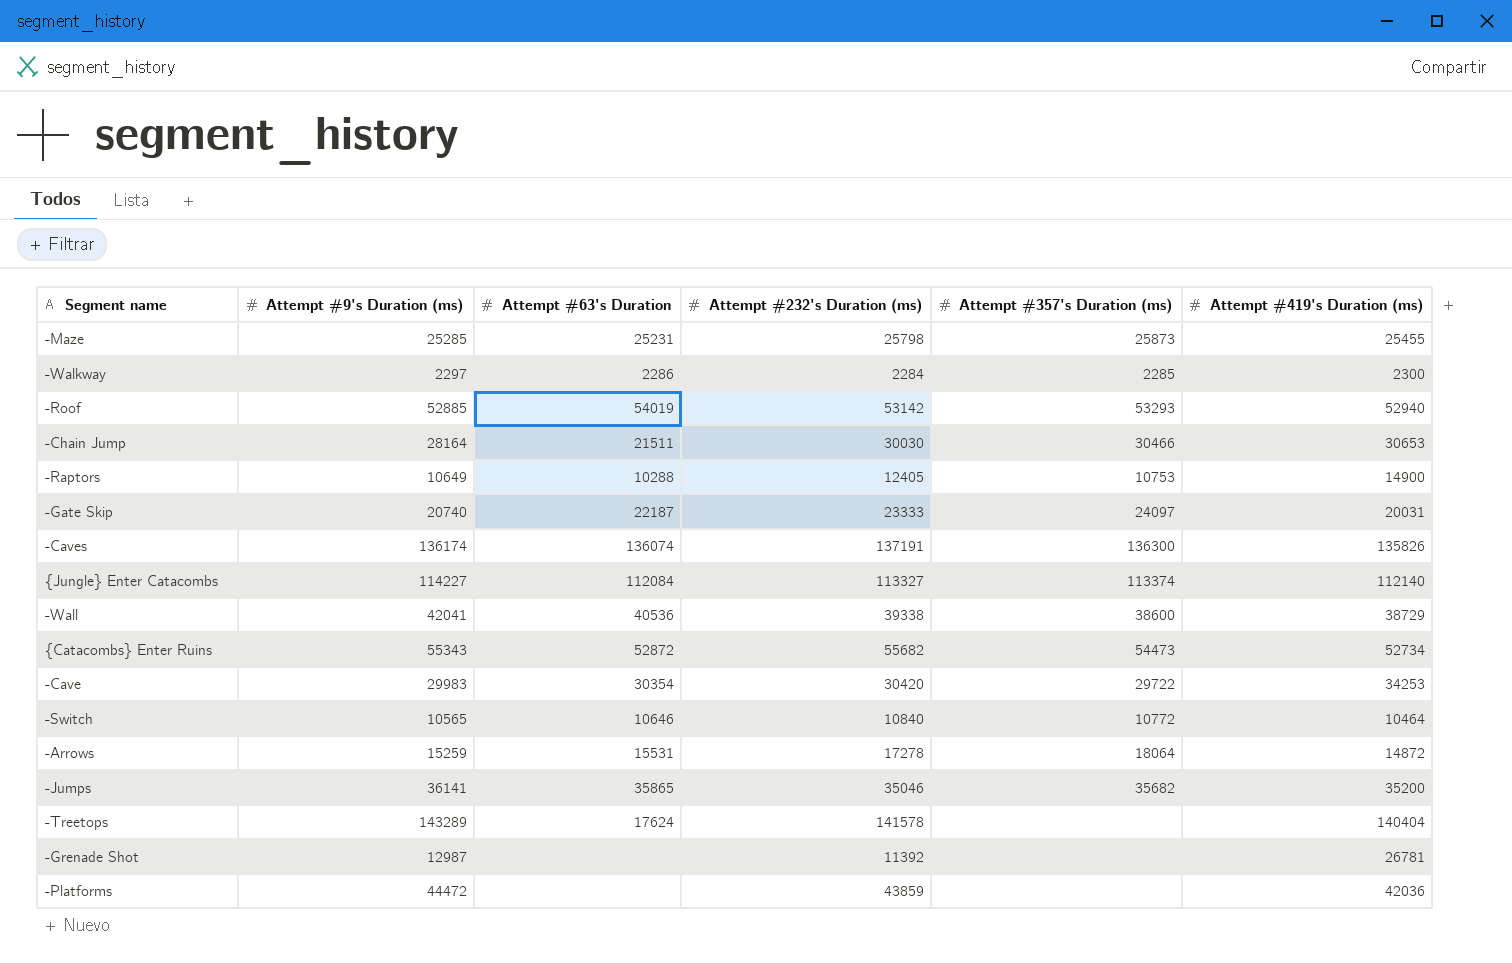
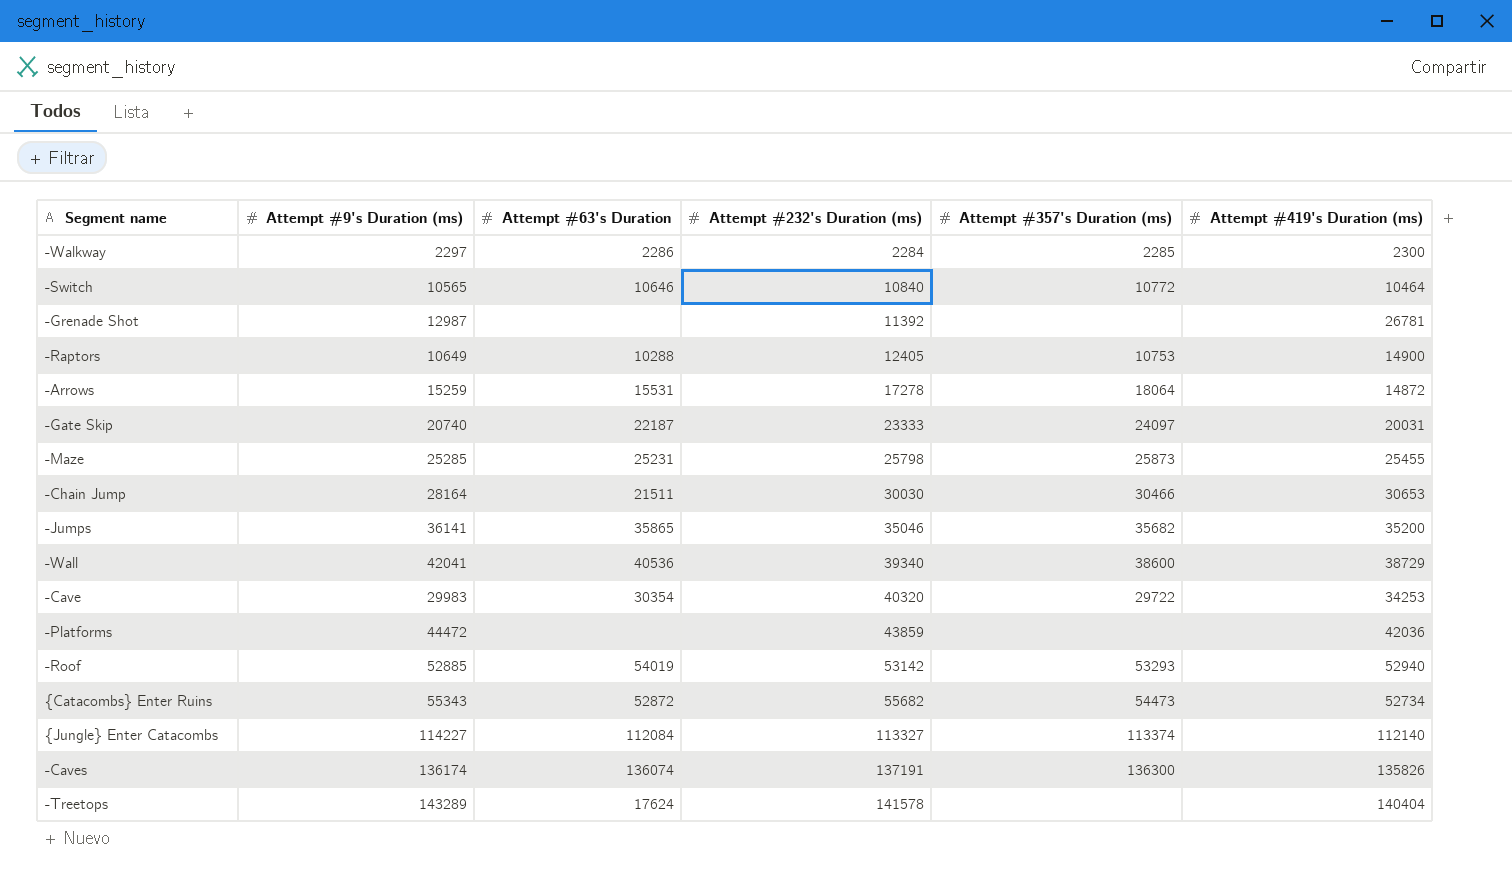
row order: none -> Attempt #232's Duration (ms) ascending
-Wall | Attempt #232's Duration (ms): 39338 -> 39340
-Cave | Attempt #232's Duration (ms): 30420 -> 40320

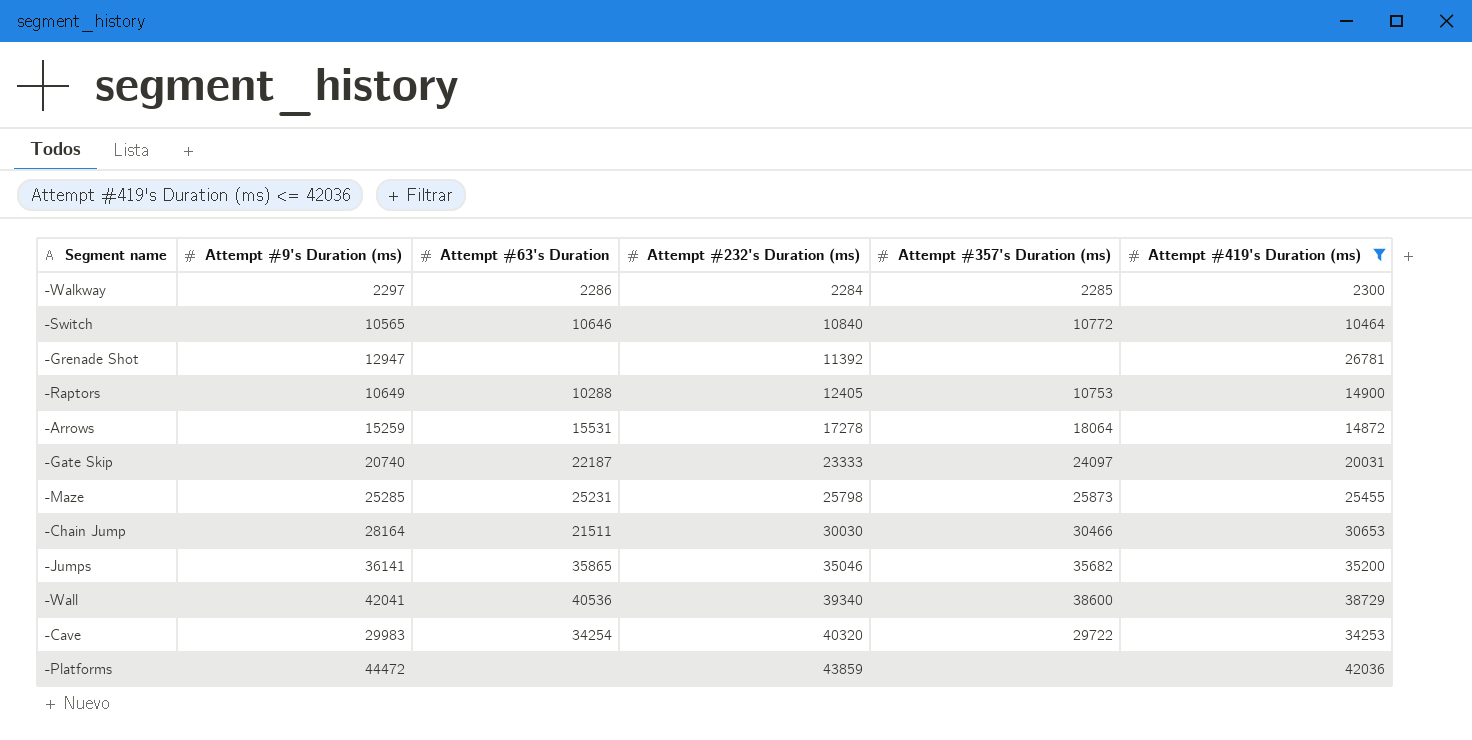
filter: none -> Attempt #419's Duration (ms) <= 42036
-Grenade Shot | Attempt #9's Duration (ms): 12987 -> 12947
-Cave | Attempt #63's Duration: 30354 -> 34254

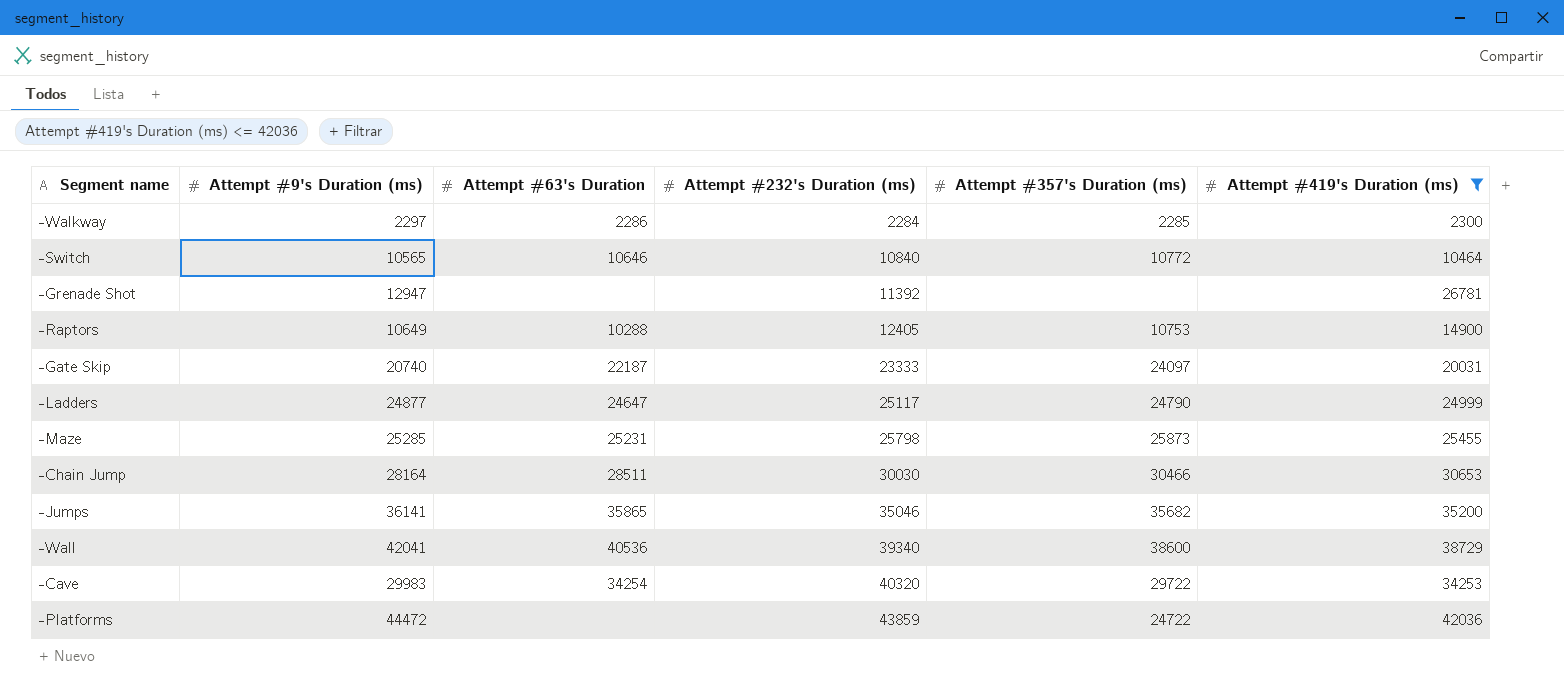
row -Arrows: 15259 | 15531 | 17278 | 18064 | 14872 -> none
row -Ladders: none -> 24877 | 24647 | 25117 | 24790 | 24999
-Chain Jump | Attempt #63's Duration: 21511 -> 28511
-Platforms | Attempt #357's Duration (ms): none -> 24722

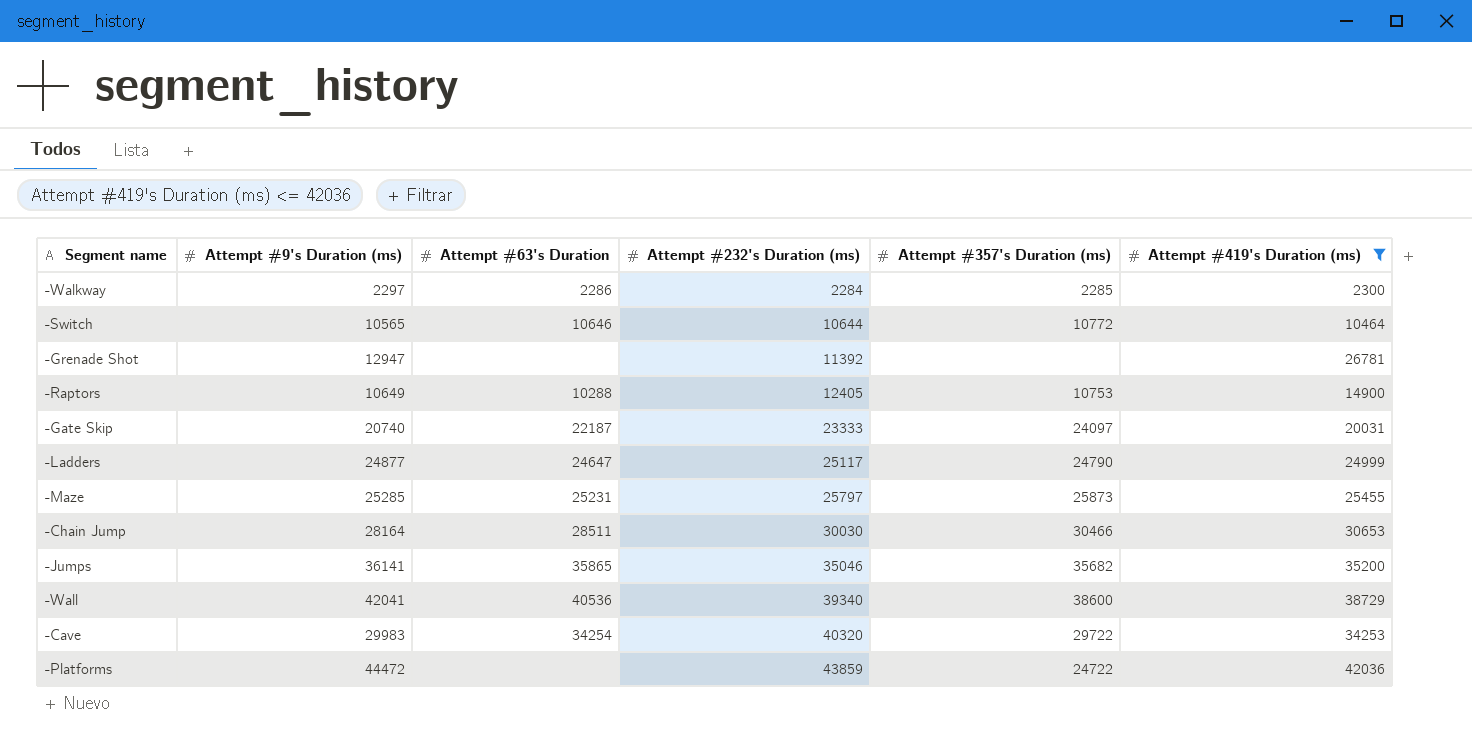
-Switch | Attempt #232's Duration (ms): 10840 -> 10644
-Maze | Attempt #232's Duration (ms): 25798 -> 25797

